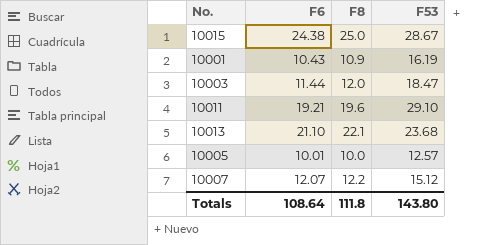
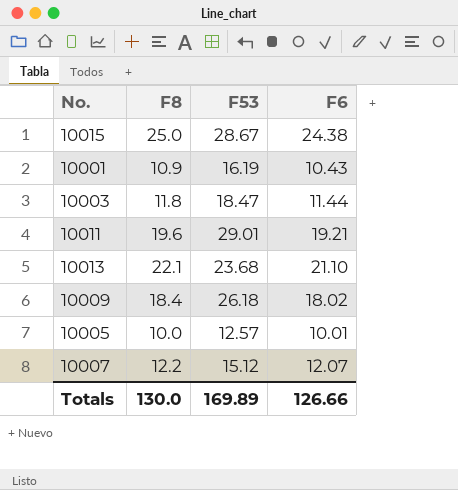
column F6 | position: 2 -> 4
10003 | F8: 12.0 -> 11.8
10011 | F53: 29.10 -> 29.01
row 10009: none -> 18.4 | 26.18 | 18.02
Totals | F8: 111.8 -> 130.0
Totals | F53: 143.80 -> 169.89
Totals | F6: 108.64 -> 126.66

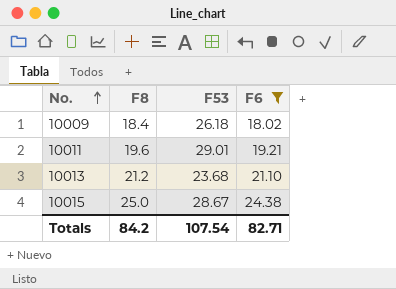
filter: none -> F6 >= 18.02
row order: none -> No. ascending
10013 | F8: 22.1 -> 21.2
Totals | F8: 130.0 -> 84.2
Totals | F53: 169.89 -> 107.54
Totals | F6: 126.66 -> 82.71

